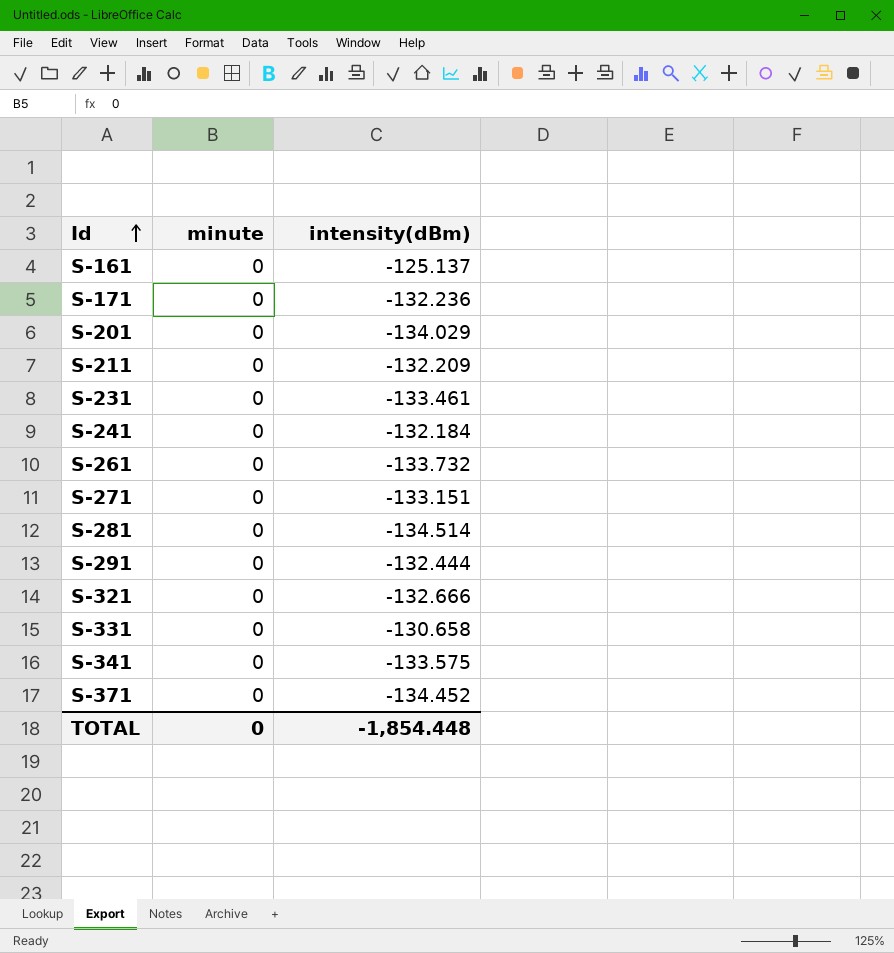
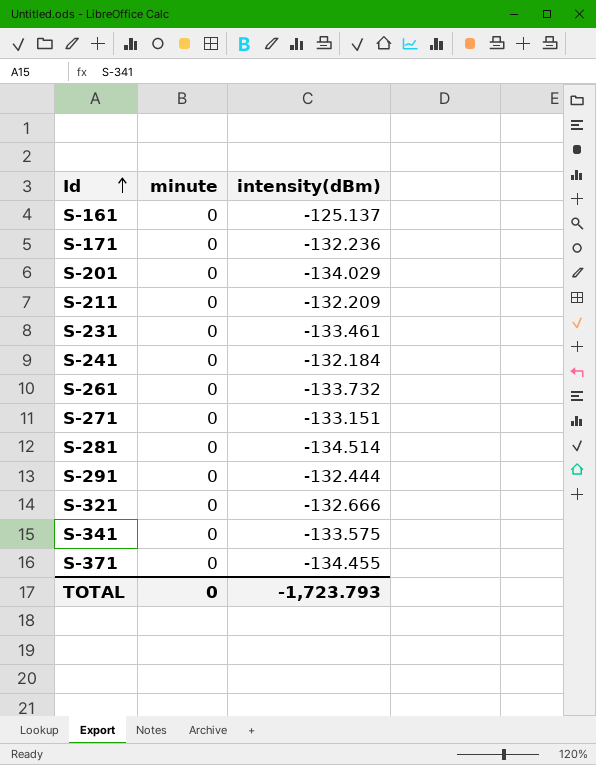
row S-331: 0 | -130.658 -> none
S-371 | intensity(dBm): -134.452 -> -134.455
TOTAL | intensity(dBm): -1,854.448 -> -1,723.793

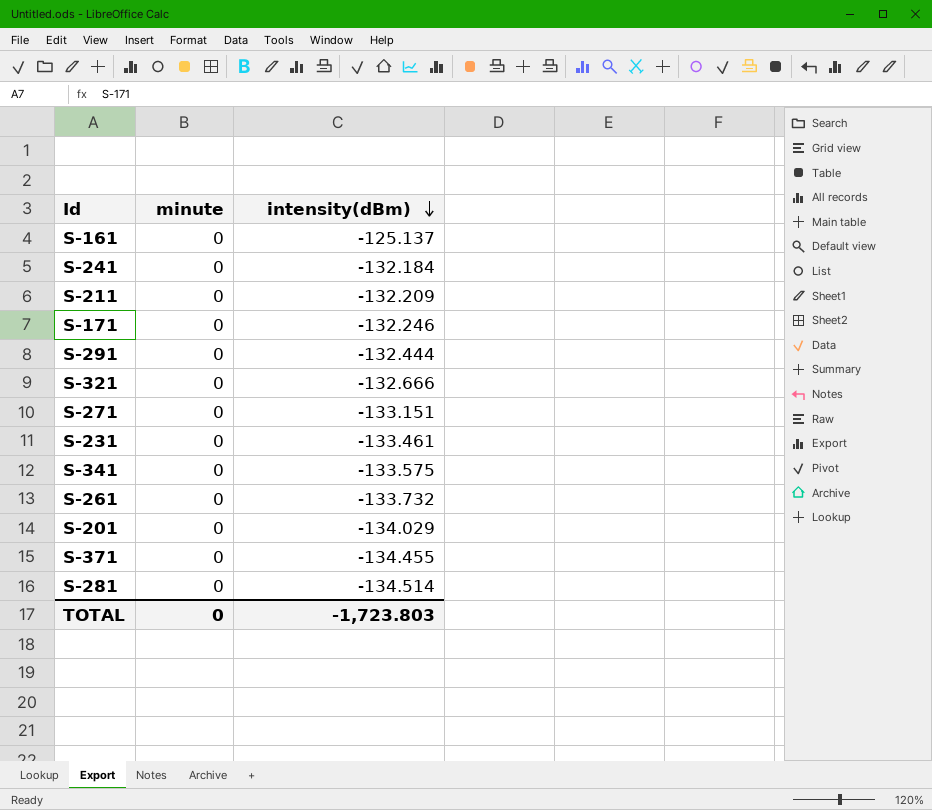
row order: Id ascending -> intensity(dBm) descending
S-171 | intensity(dBm): -132.236 -> -132.246
TOTAL | intensity(dBm): -1,723.793 -> -1,723.803

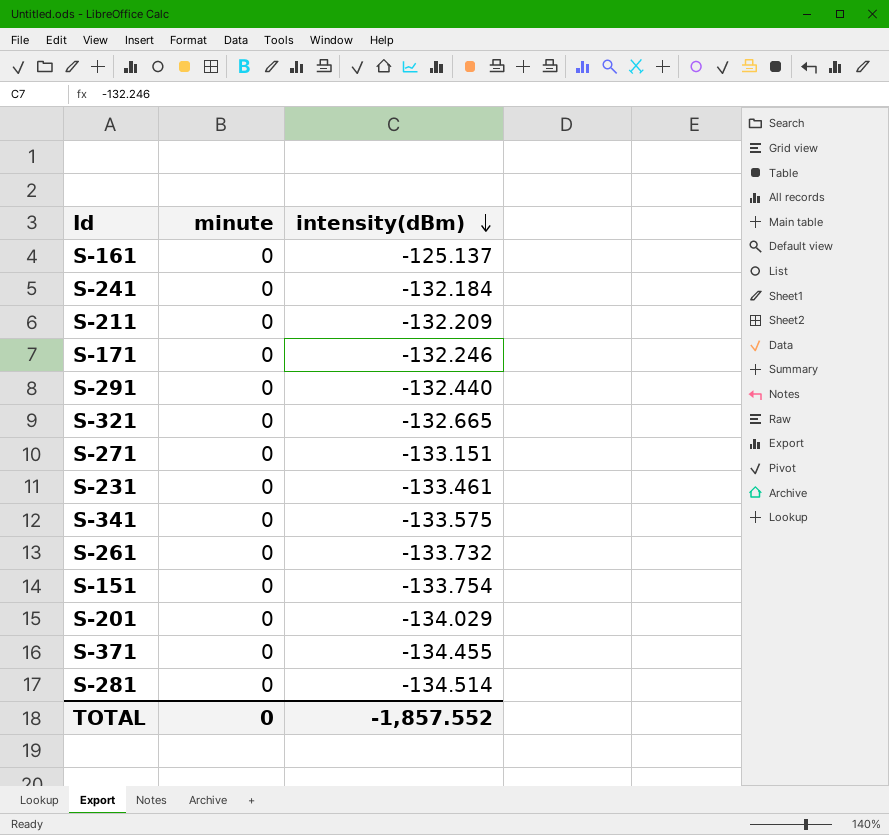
S-291 | intensity(dBm): -132.444 -> -132.440
S-321 | intensity(dBm): -132.666 -> -132.665
row S-151: none -> 0 | -133.754
TOTAL | intensity(dBm): -1,723.803 -> -1,857.552

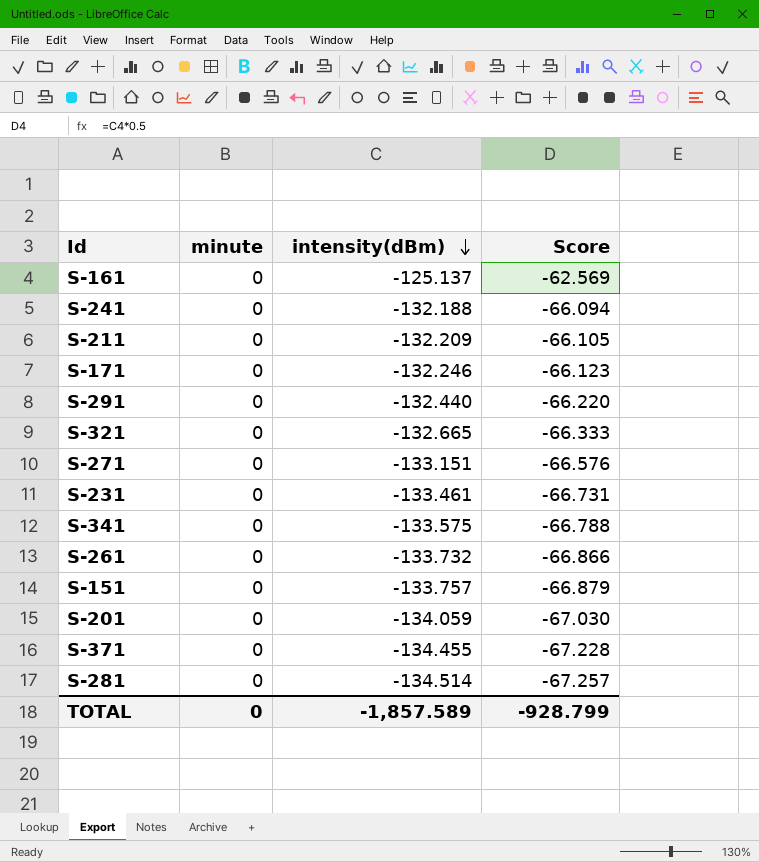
column Score | formula: none -> [intensity(dBm)] * 0.5
S-241 | intensity(dBm): -132.184 -> -132.188
S-151 | intensity(dBm): -133.754 -> -133.757
S-201 | intensity(dBm): -134.029 -> -134.059
TOTAL | intensity(dBm): -1,857.552 -> -1,857.589

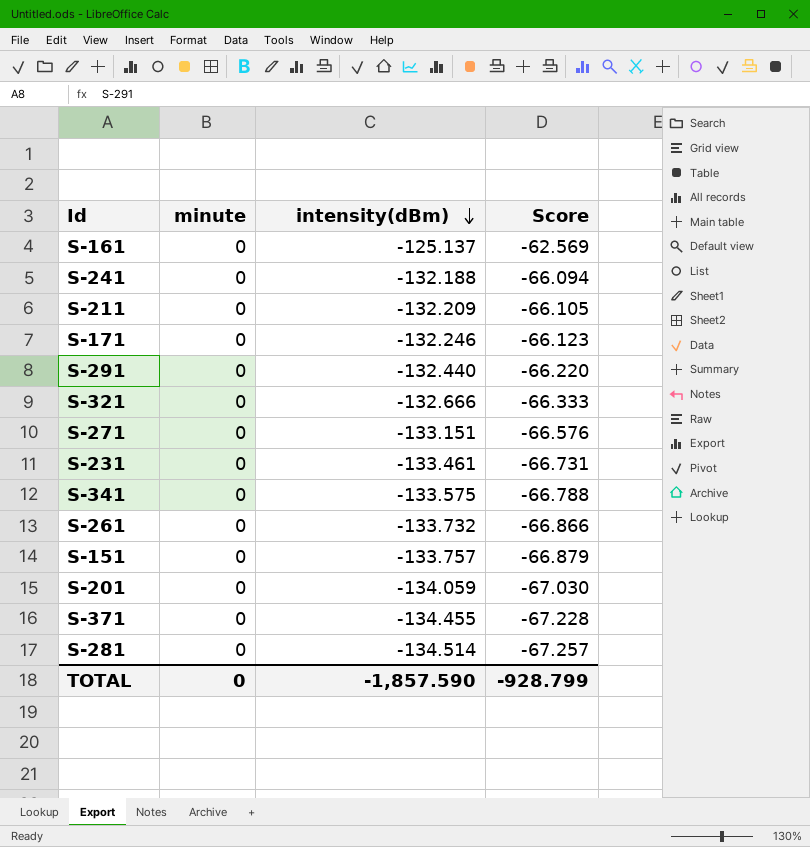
S-321 | intensity(dBm): -132.665 -> -132.666
TOTAL | intensity(dBm): -1,857.589 -> -1,857.590

